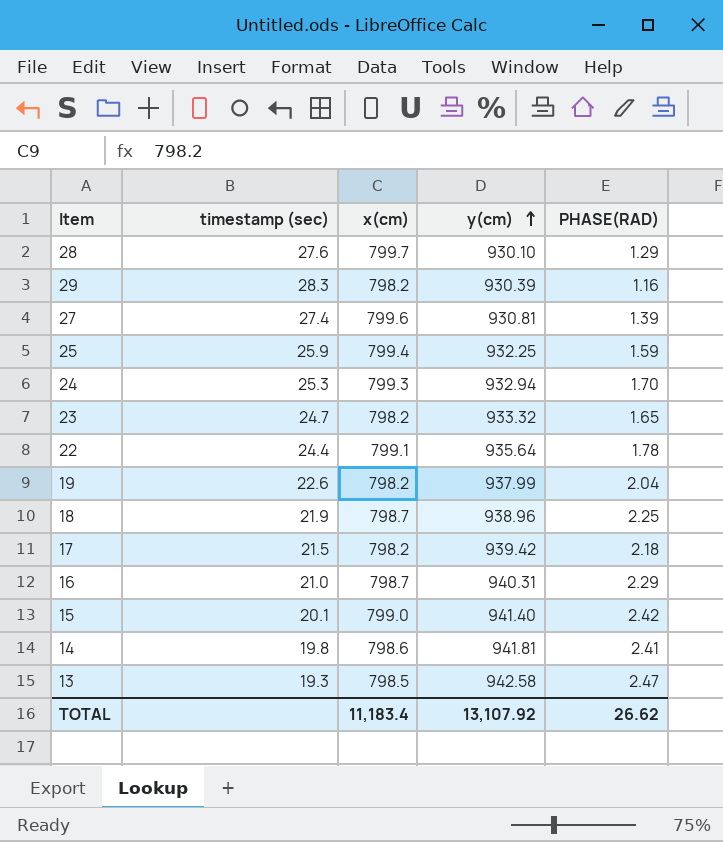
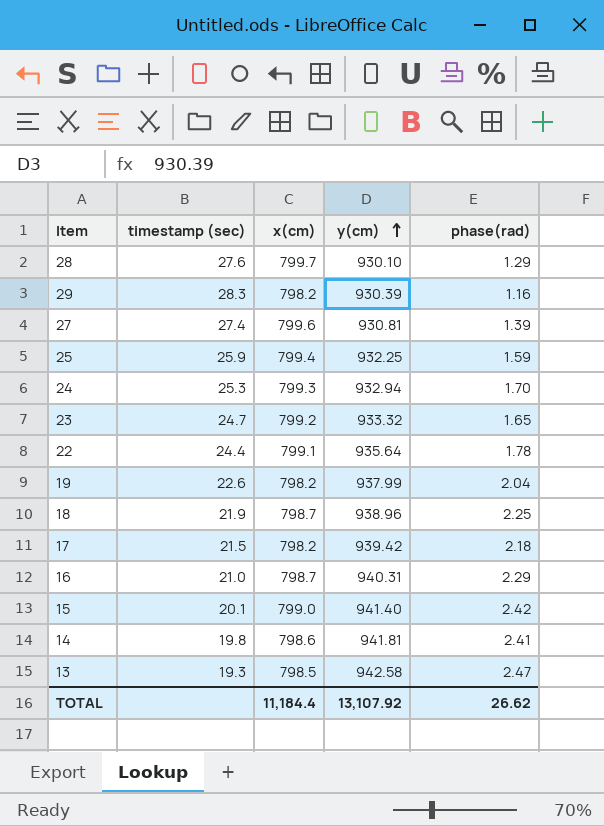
column name: PHASE(RAD) -> phase(rad)
23 | x(cm): 798.2 -> 799.2
TOTAL | x(cm): 11,183.4 -> 11,184.4

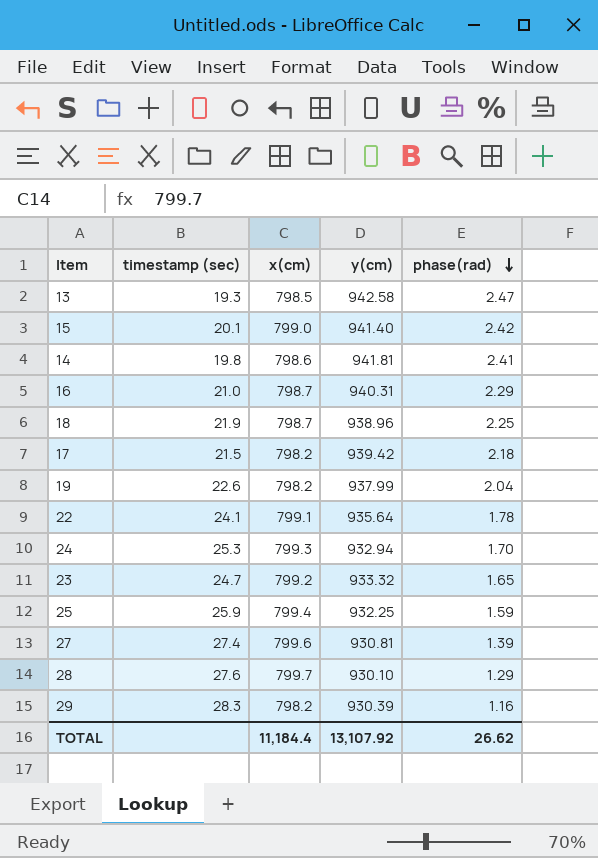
row order: y(cm) ascending -> phase(rad) descending
22 | timestamp (sec): 24.4 -> 24.1

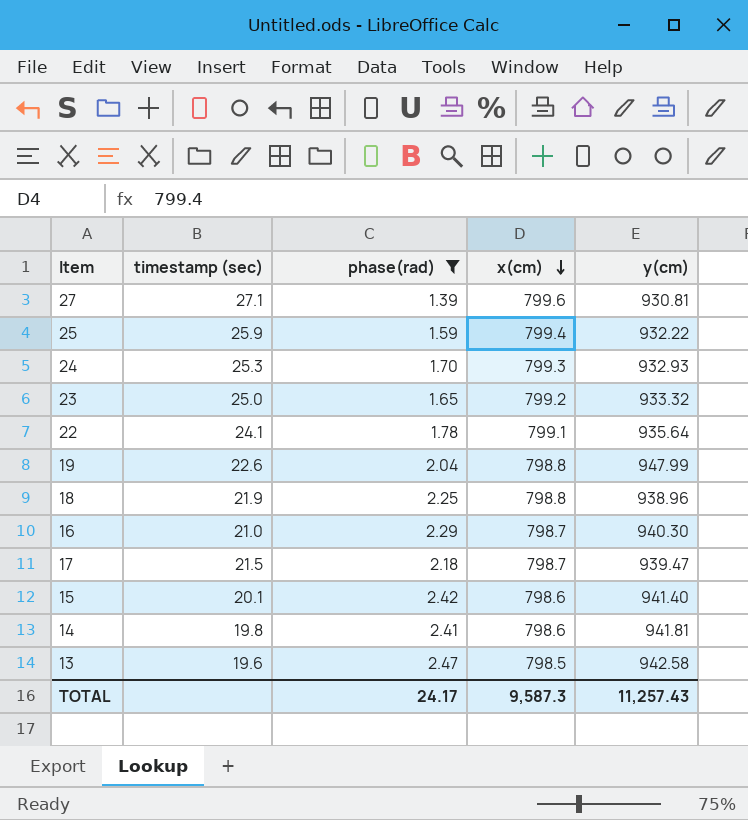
filter: none -> phase(rad) >= 1.39
row order: phase(rad) descending -> x(cm) descending
column phase(rad) | position: 5 -> 3
27 | timestamp (sec): 27.4 -> 27.1
25 | y(cm): 932.25 -> 932.22
24 | y(cm): 932.94 -> 932.93
23 | timestamp (sec): 24.7 -> 25.0
19 | x(cm): 798.2 -> 798.8
19 | y(cm): 937.99 -> 947.99
18 | x(cm): 798.7 -> 798.8
16 | y(cm): 940.31 -> 940.30
17 | x(cm): 798.2 -> 798.7
17 | y(cm): 939.42 -> 939.47
15 | x(cm): 799.0 -> 798.6
13 | timestamp (sec): 19.3 -> 19.6
TOTAL | phase(rad): 26.62 -> 24.17
TOTAL | x(cm): 11,184.4 -> 9,587.3
TOTAL | y(cm): 13,107.92 -> 11,257.43

